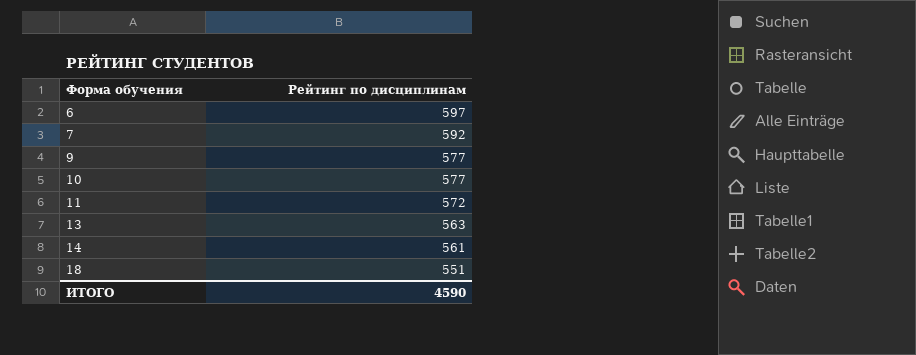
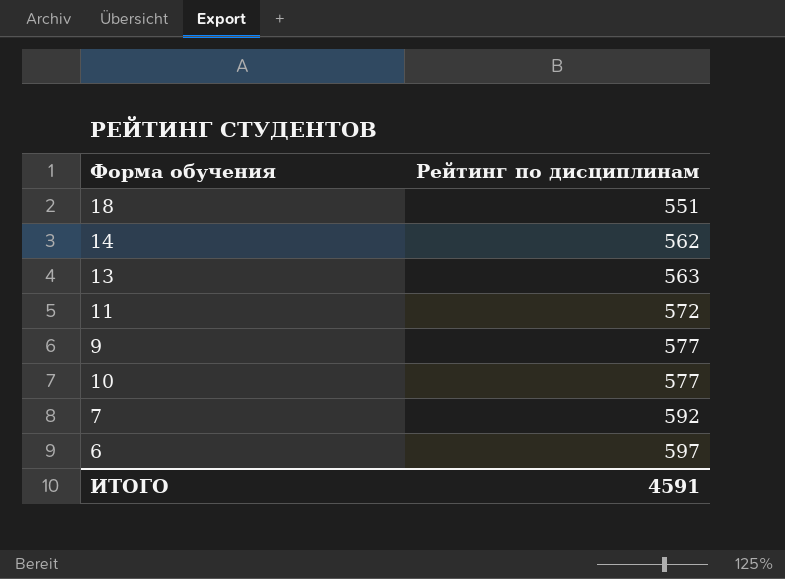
row order: Форма обучения ascending -> Рейтинг по дисциплинам ascending
14 | Рейтинг по дисциплинам: 561 -> 562
ИТОГО | Рейтинг по дисциплинам: 4590 -> 4591

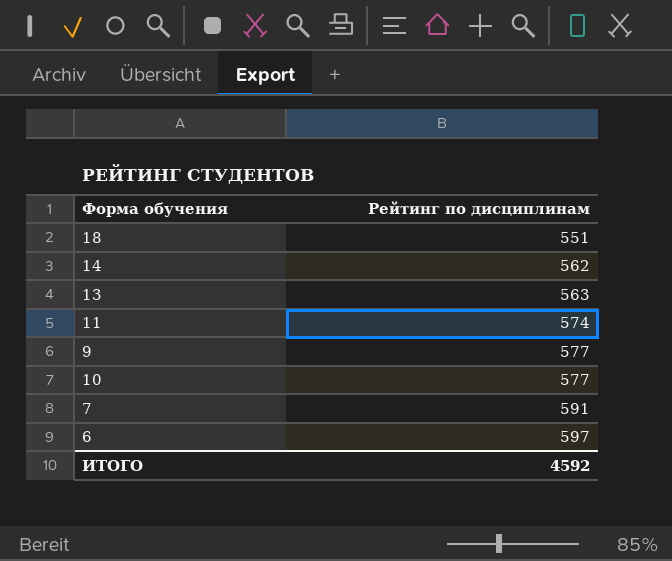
11 | Рейтинг по дисциплинам: 572 -> 574
7 | Рейтинг по дисциплинам: 592 -> 591
ИТОГО | Рейтинг по дисциплинам: 4591 -> 4592

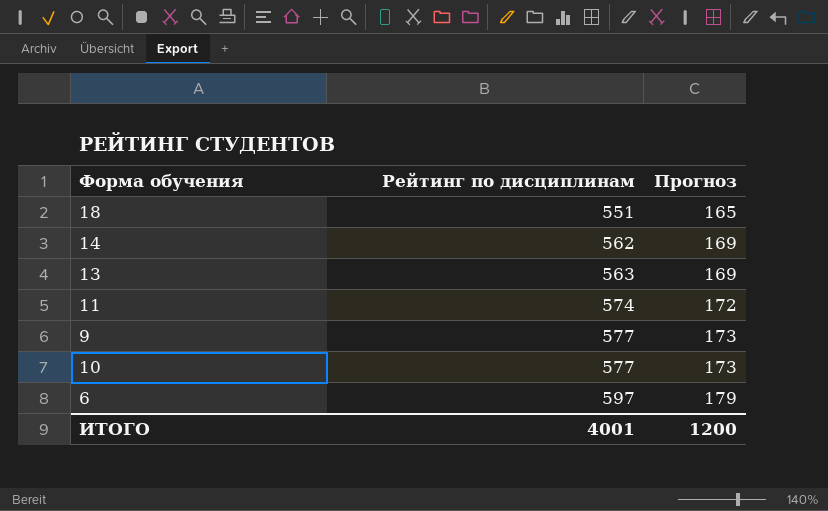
column Прогноз | formula: none -> [Рейтинг по дисциплинам] * 0,3
row 7: 591 -> none
ИТОГО | Рейтинг по дисциплинам: 4592 -> 4001

